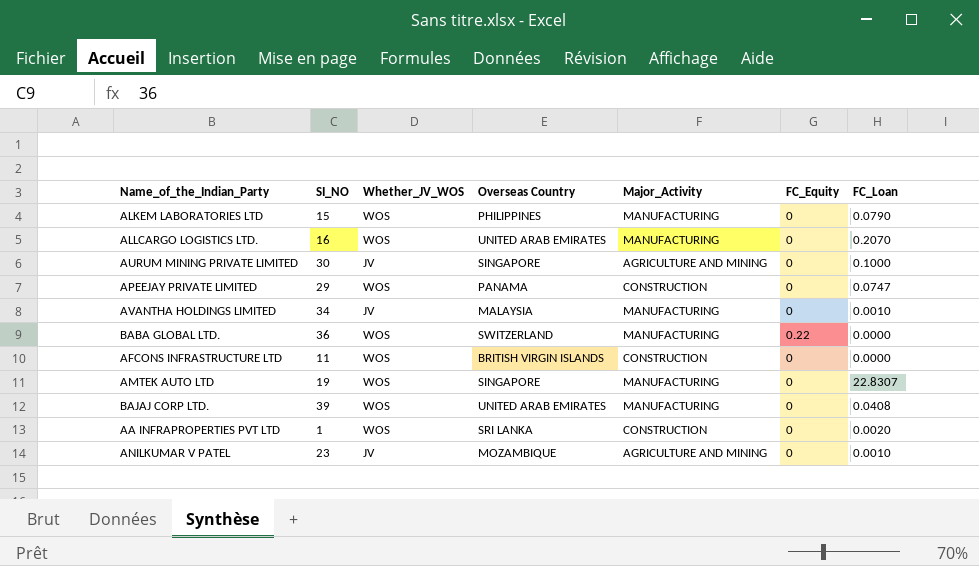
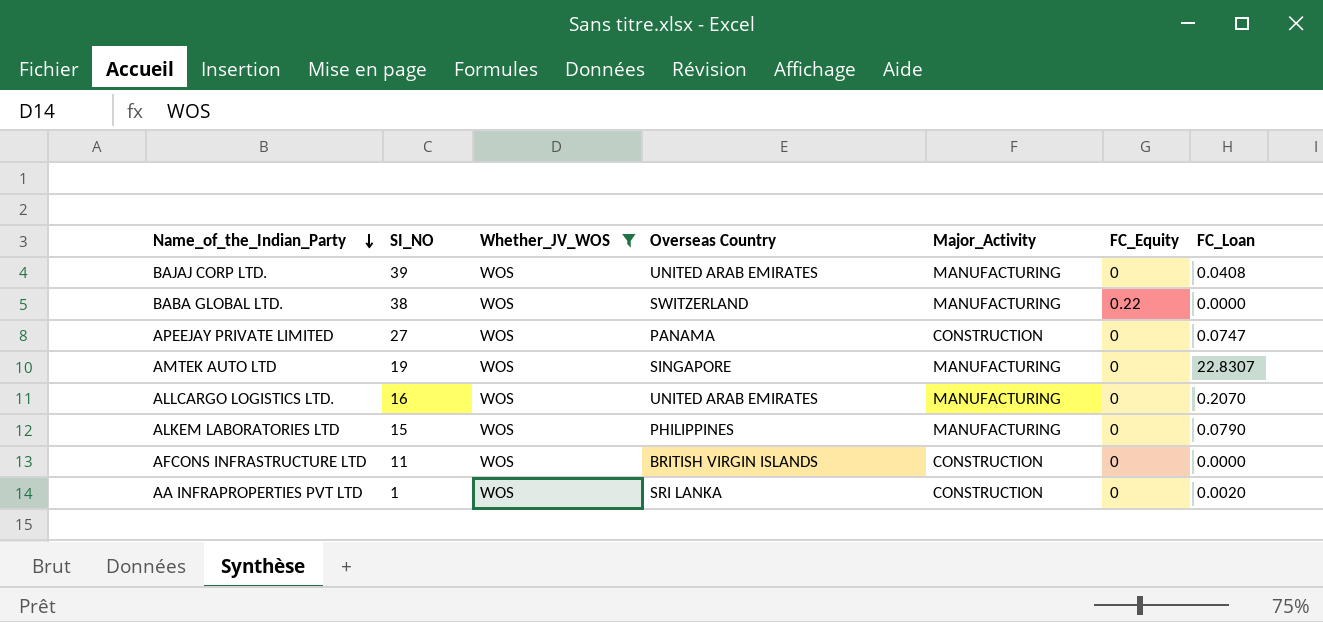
filter: none -> Whether_JV_WOS = WOS
row order: none -> Name_of_the_Indian_Party descending
BABA GLOBAL LTD. | SI_NO: 36 -> 38
APEEJAY PRIVATE LIMITED | SI_NO: 29 -> 27

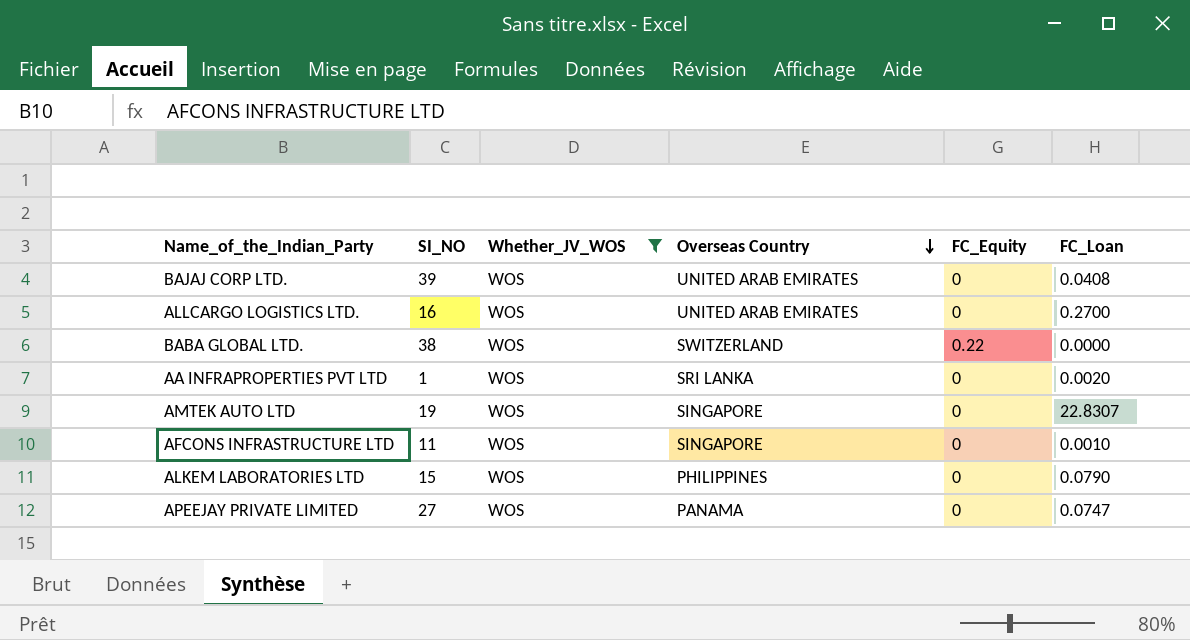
row order: Name_of_the_Indian_Party descending -> Overseas Country descending
column Major_Activity | position: 5 -> none
ALLCARGO LOGISTICS LTD. | FC_Loan: 0.2070 -> 0.2700
AFCONS INFRASTRUCTURE LTD | Overseas Country: BRITISH VIRGIN ISLANDS -> SINGAPORE
AFCONS INFRASTRUCTURE LTD | FC_Loan: 0.0000 -> 0.0010

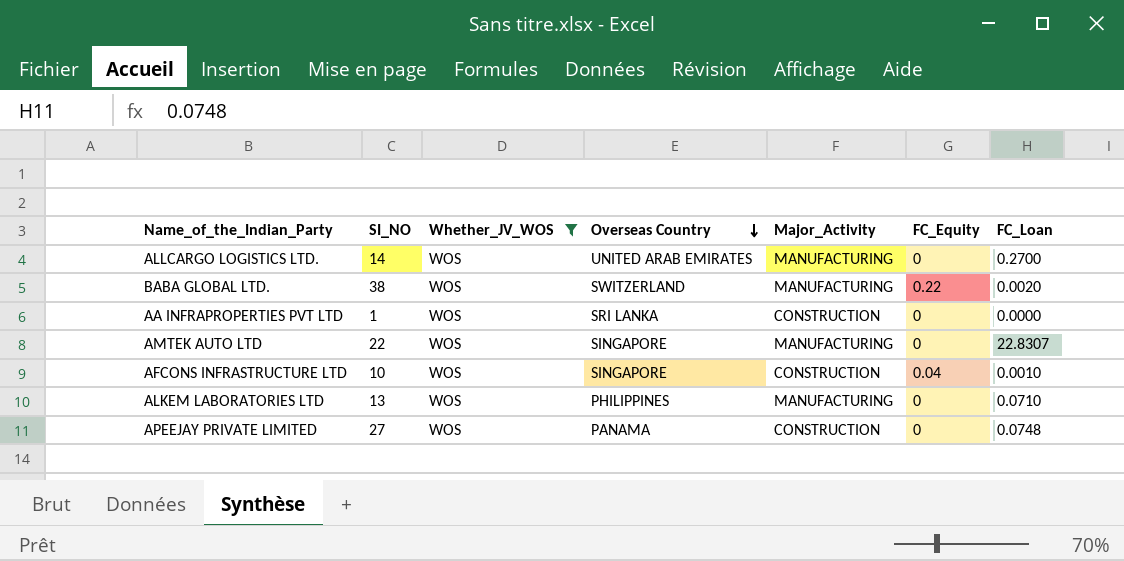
column Major_Activity | position: none -> 5
row BAJAJ CORP LTD.: 39 | WOS | UNITED ARAB EMIRATES | 0 | 0.0408 -> none
ALLCARGO LOGISTICS LTD. | SI_NO: 16 -> 14
BABA GLOBAL LTD. | FC_Loan: 0.0000 -> 0.0020
AA INFRAPROPERTIES PVT LTD | FC_Loan: 0.0020 -> 0.0000
AMTEK AUTO LTD | SI_NO: 19 -> 22
AFCONS INFRASTRUCTURE LTD | SI_NO: 11 -> 10
AFCONS INFRASTRUCTURE LTD | FC_Equity: 0 -> 0.04
ALKEM LABORATORIES LTD | SI_NO: 15 -> 13
ALKEM LABORATORIES LTD | FC_Loan: 0.0790 -> 0.0710
APEEJAY PRIVATE LIMITED | FC_Loan: 0.0747 -> 0.0748

